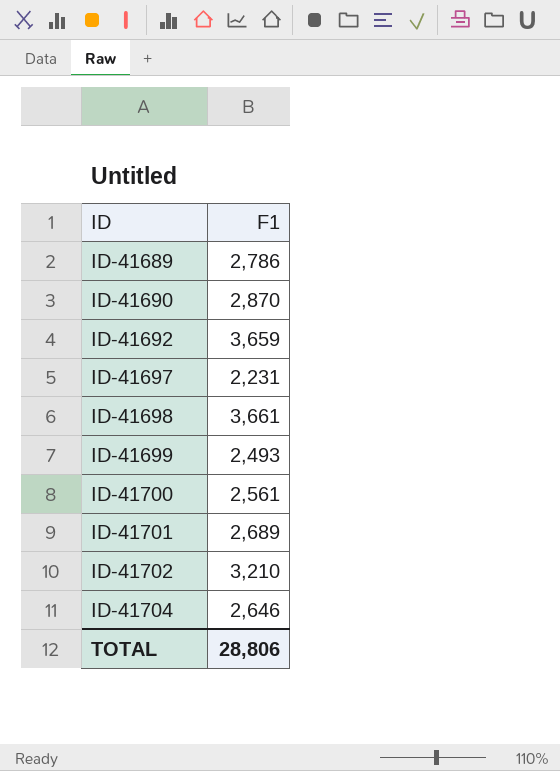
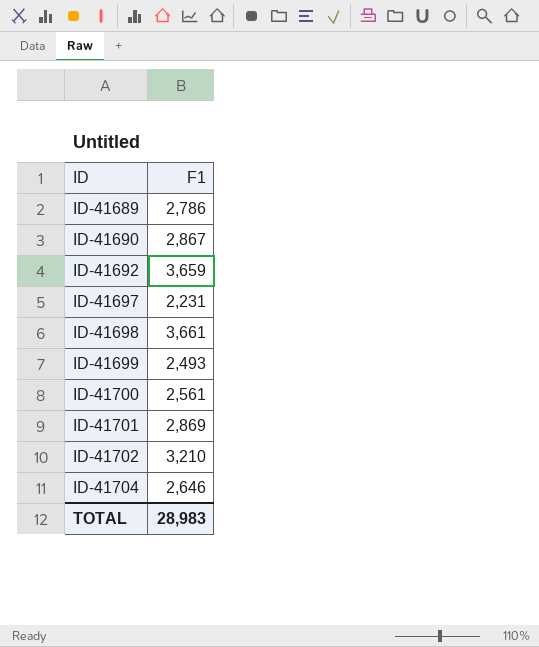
ID-41690 | F1: 2,870 -> 2,867
ID-41701 | F1: 2,689 -> 2,869
TOTAL | F1: 28,806 -> 28,983

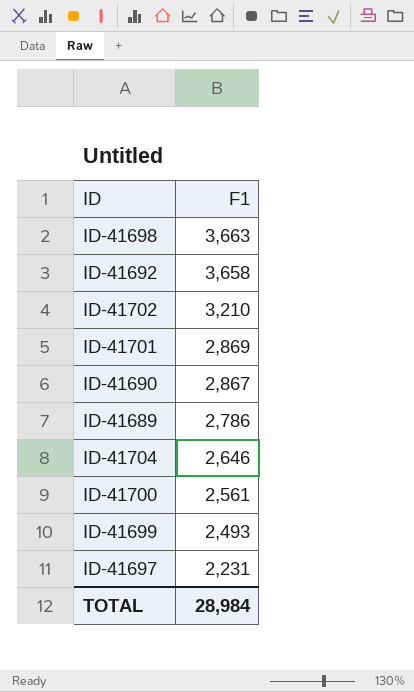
row order: ID ascending -> F1 descending
ID-41698 | F1: 3,661 -> 3,663
ID-41692 | F1: 3,659 -> 3,658
TOTAL | F1: 28,983 -> 28,984

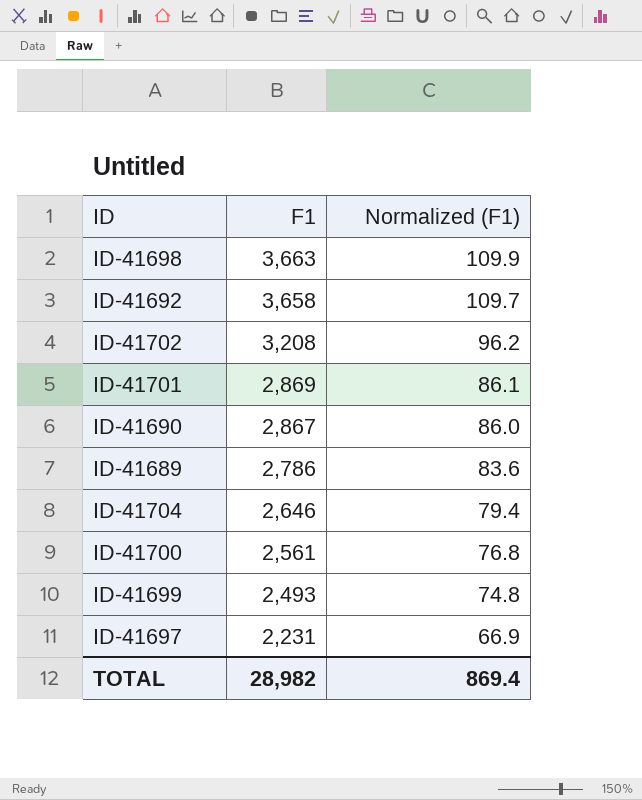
column Normalized (F1) | formula: none -> [F1] * 0.03
ID-41702 | F1: 3,210 -> 3,208
TOTAL | F1: 28,984 -> 28,982

